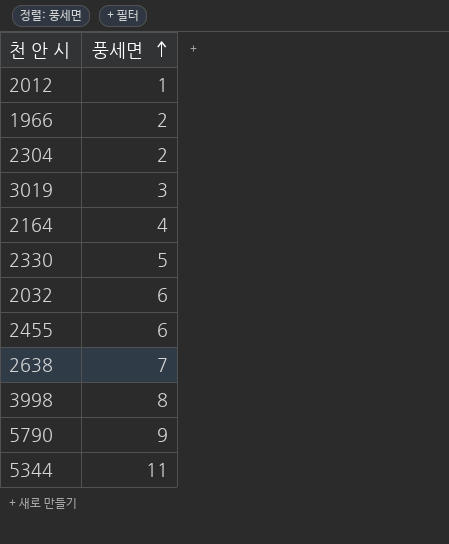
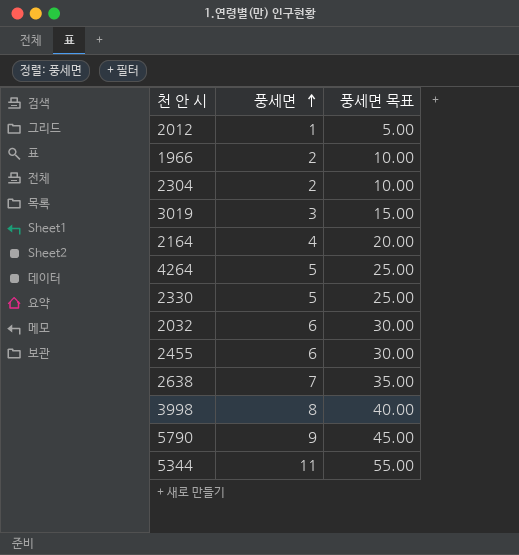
column 풍세면 목표 | formula: none -> [풍세면] * 5
row 4264: none -> 5 | 25.00

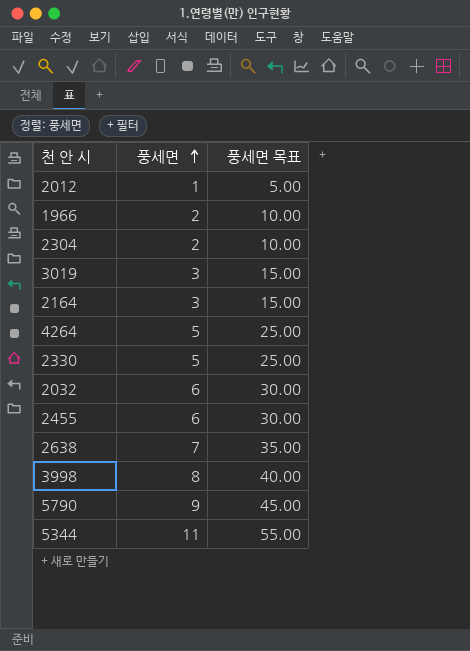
2164 | 풍세면: 4 -> 3
2164 | 풍세면 목표: 20.00 -> 15.00

